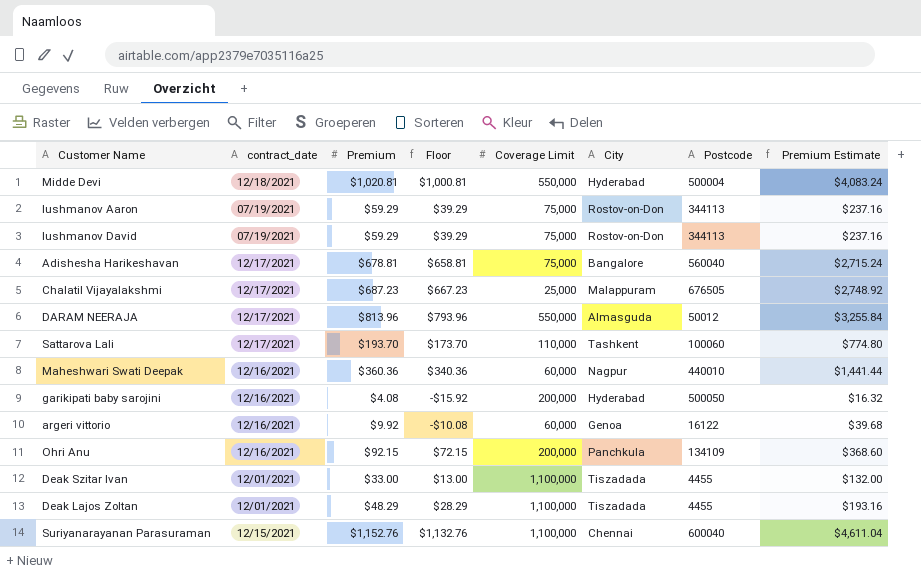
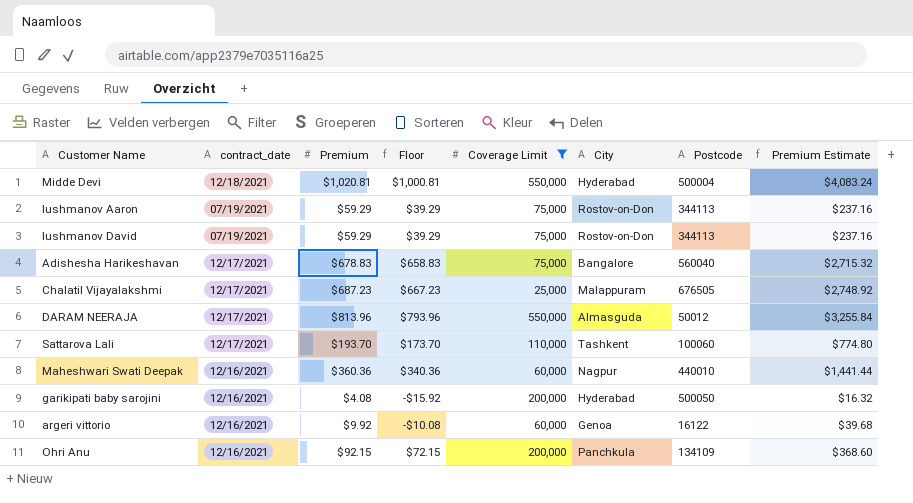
filter: none -> Coverage Limit != 1,100,000
Adishesha Harikeshavan | Premium: $678.81 -> $678.83
Adishesha Harikeshavan | Floor: $658.81 -> $658.83
Adishesha Harikeshavan | Premium Estimate: $2,715.24 -> $2,715.32

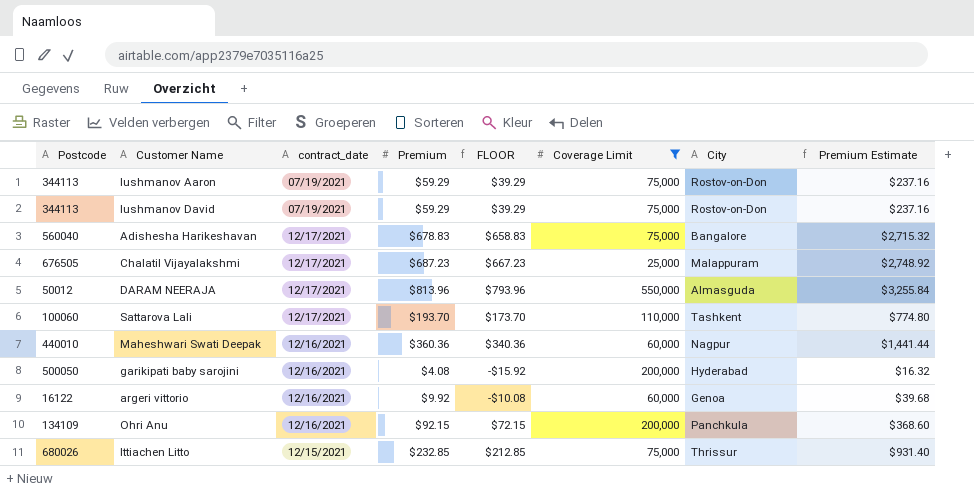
column Postcode | position: 7 -> 1
column name: Floor -> FLOOR
row Midde Devi: 12/18/2021 | $1,020.81 | $1,000.81 | 550,000 | Hyderabad | 500004 | $4,083.24 -> none
row Ittiachen Litto: none -> 680026 | 12/15/2021 | $232.85 | $212.85 | 75,000 | Thrissur | $931.40

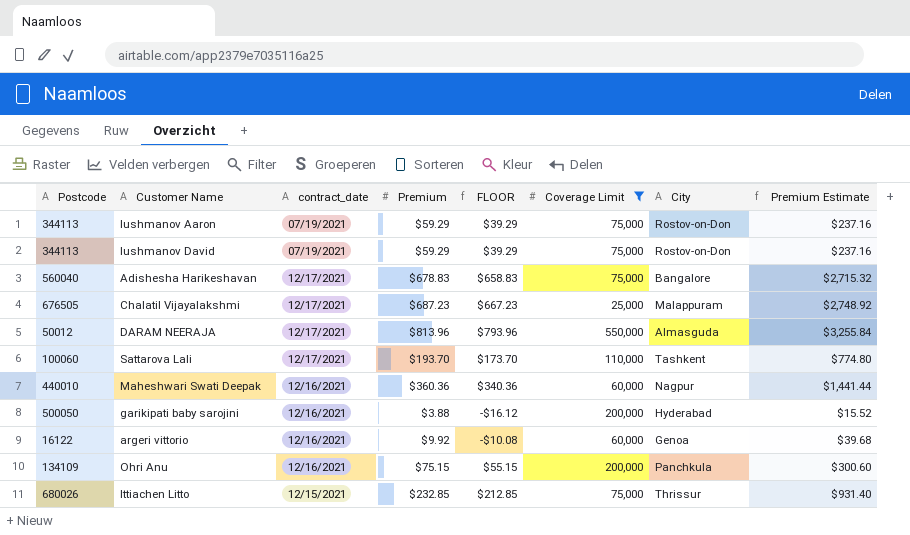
garikipati baby sarojini | Premium: $4.08 -> $3.88
garikipati baby sarojini | FLOOR: -$15.92 -> -$16.12
garikipati baby sarojini | Premium Estimate: $16.32 -> $15.52
Ohri Anu | Premium: $92.15 -> $75.15
Ohri Anu | FLOOR: $72.15 -> $55.15
Ohri Anu | Premium Estimate: $368.60 -> $300.60

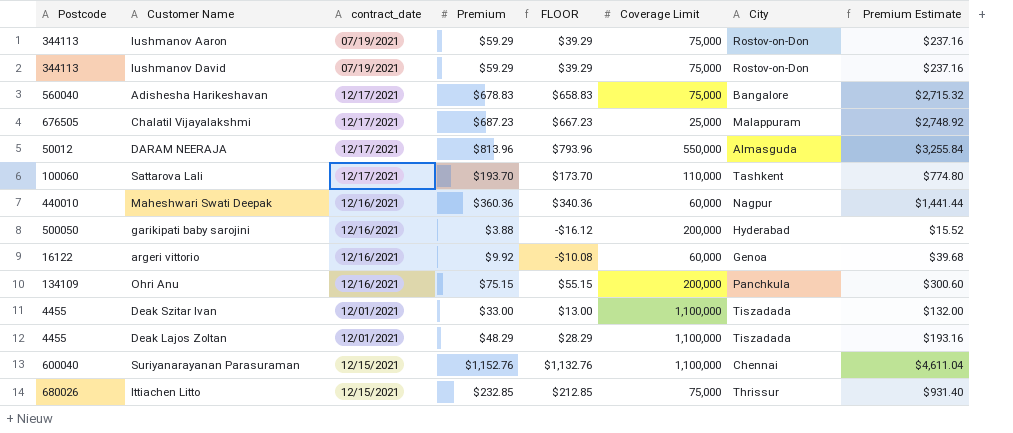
filter: Coverage Limit != 1,100,000 -> none

